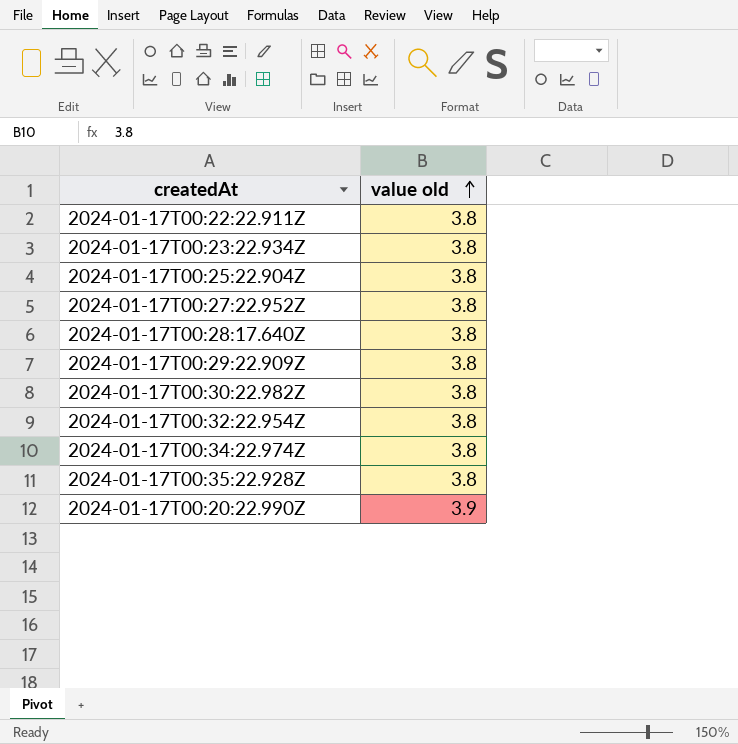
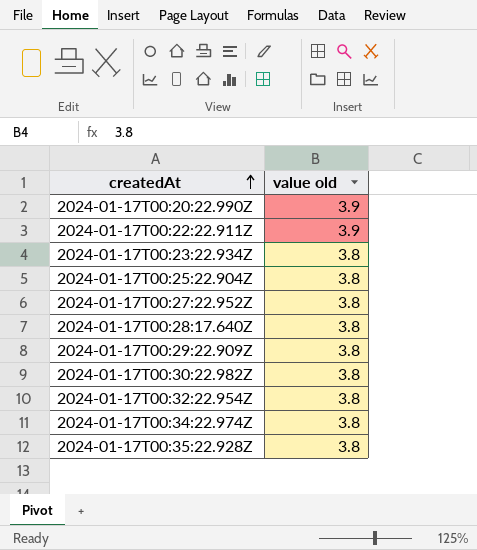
row order: value old ascending -> createdAt ascending
2024-01-17T00:22:22.911Z | value old: 3.8 -> 3.9

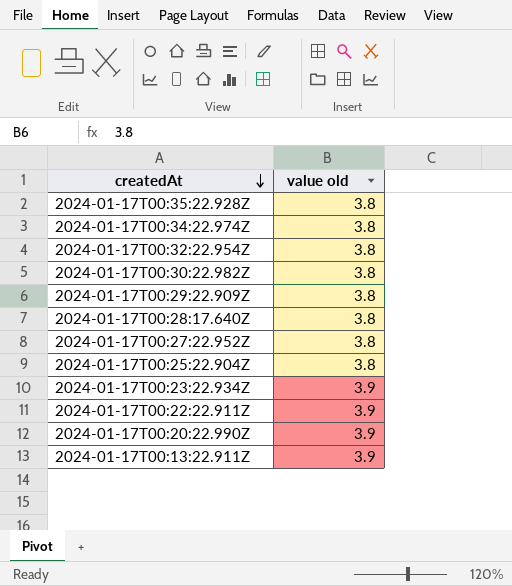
row order: createdAt ascending -> createdAt descending
2024-01-17T00:23:22.934Z | value old: 3.8 -> 3.9
row 2024-01-17T00:13:22.911Z: none -> 3.9

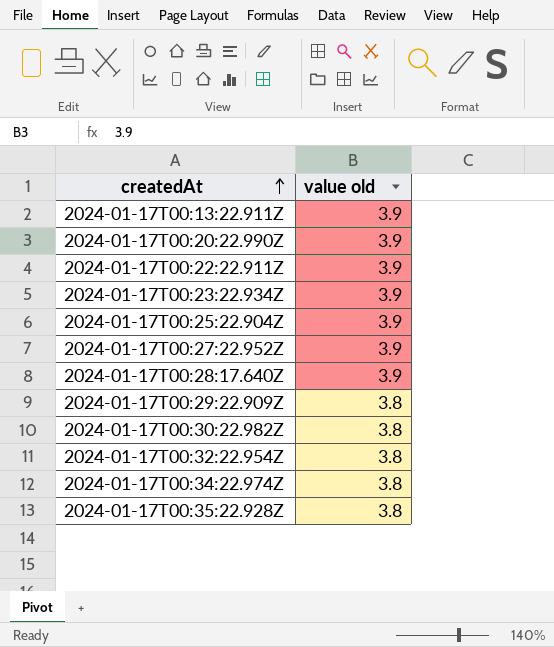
row order: createdAt descending -> createdAt ascending
2024-01-17T00:25:22.904Z | value old: 3.8 -> 3.9
2024-01-17T00:27:22.952Z | value old: 3.8 -> 3.9
2024-01-17T00:28:17.640Z | value old: 3.8 -> 3.9

